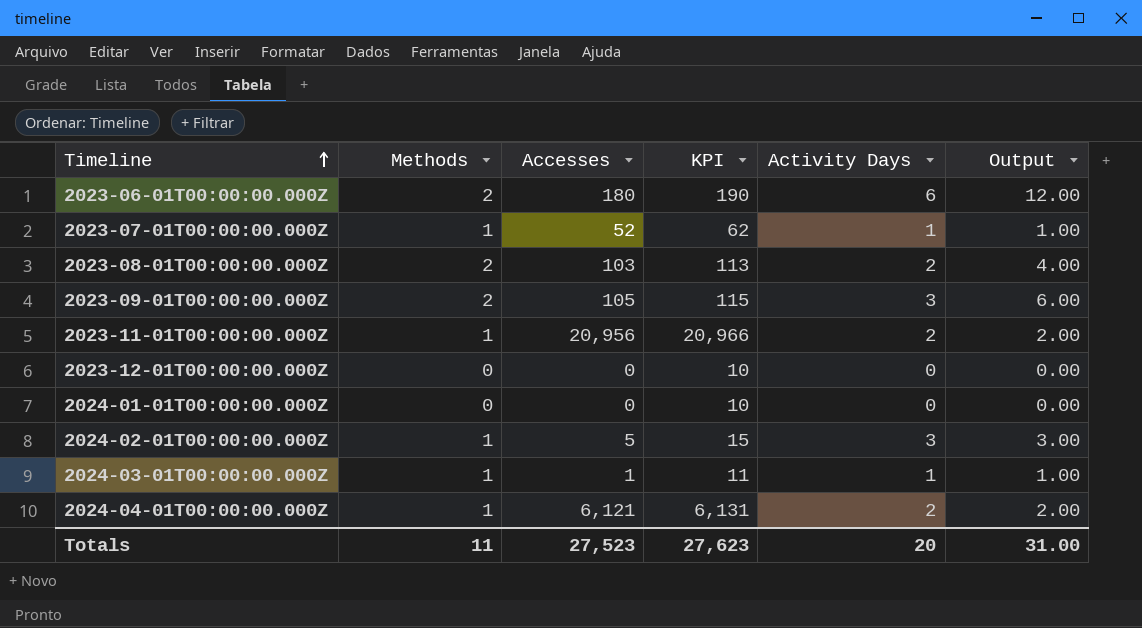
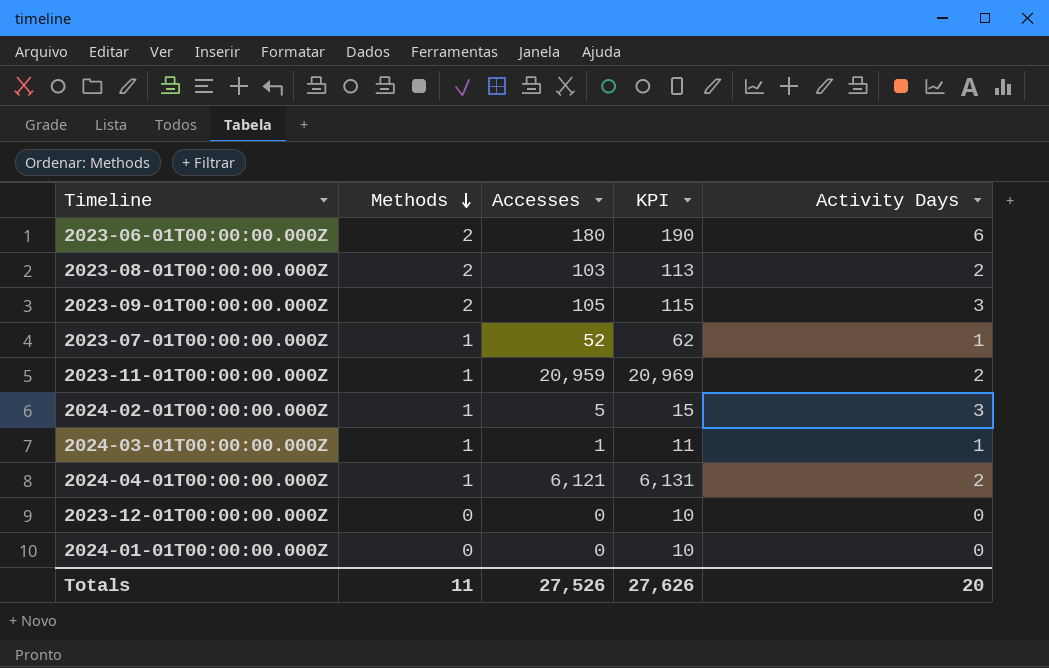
row order: Timeline ascending -> Methods descending
column Output | formula: [Methods] * [Activity Days] -> none
2023-11-01T00:00:00.000Z | Accesses: 20,956 -> 20,959
2023-11-01T00:00:00.000Z | KPI: 20,966 -> 20,969
Totals | Accesses: 27,523 -> 27,526
Totals | KPI: 27,623 -> 27,626

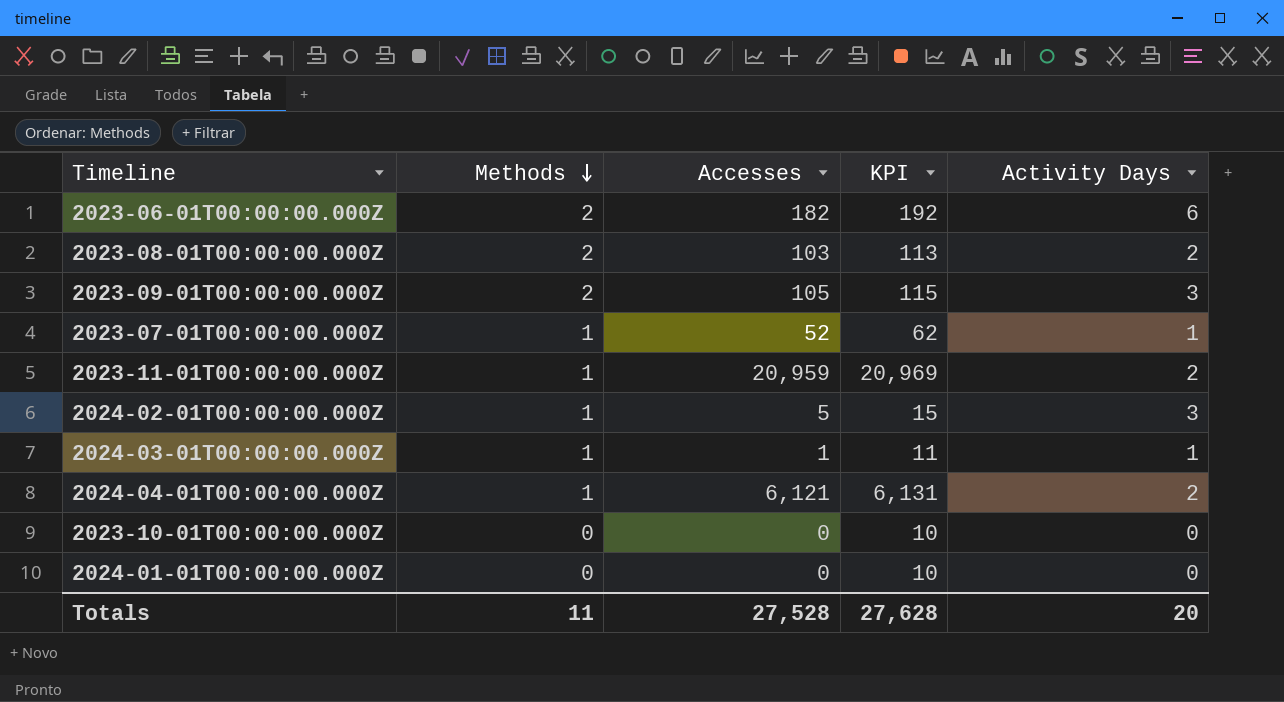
row 2023-12-01T00:00:00.000Z: 0 | 0 | 10 | 0 -> none
2023-06-01T00:00:00.000Z | Accesses: 180 -> 182
2023-06-01T00:00:00.000Z | KPI: 190 -> 192
row 2023-10-01T00:00:00.000Z: none -> 0 | 0 | 10 | 0
Totals | Accesses: 27,526 -> 27,528
Totals | KPI: 27,626 -> 27,628

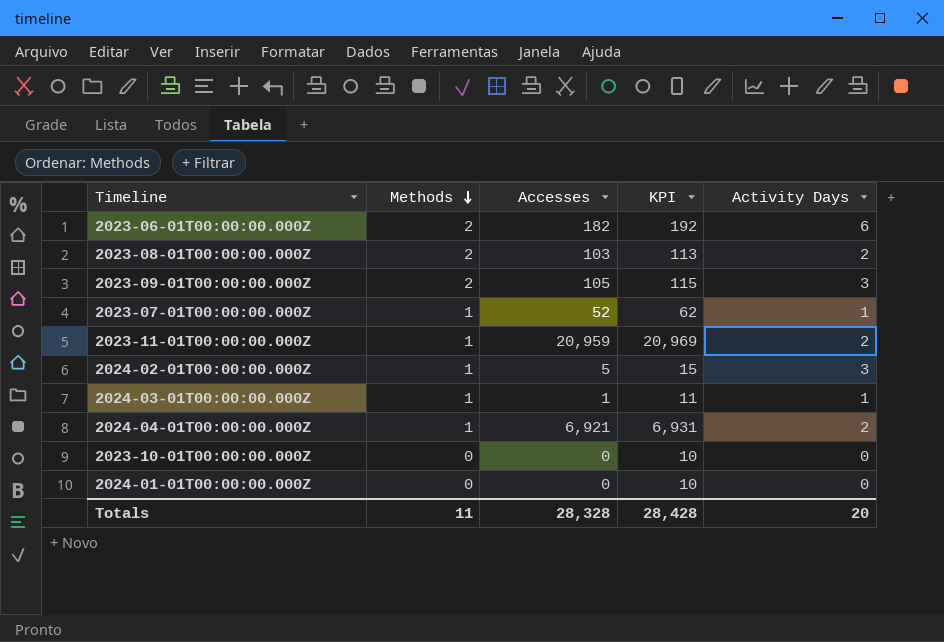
2024-04-01T00:00:00.000Z | Accesses: 6,121 -> 6,921
2024-04-01T00:00:00.000Z | KPI: 6,131 -> 6,931
Totals | Accesses: 27,528 -> 28,328
Totals | KPI: 27,628 -> 28,428

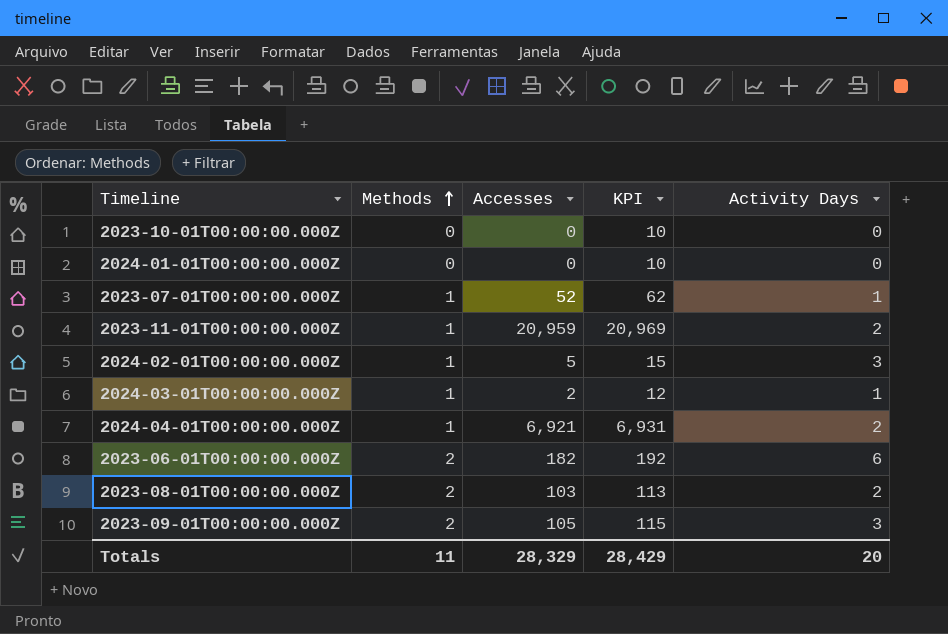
row order: Methods descending -> Methods ascending
2024-03-01T00:00:00.000Z | Accesses: 1 -> 2
2024-03-01T00:00:00.000Z | KPI: 11 -> 12
Totals | Accesses: 28,328 -> 28,329
Totals | KPI: 28,428 -> 28,429

